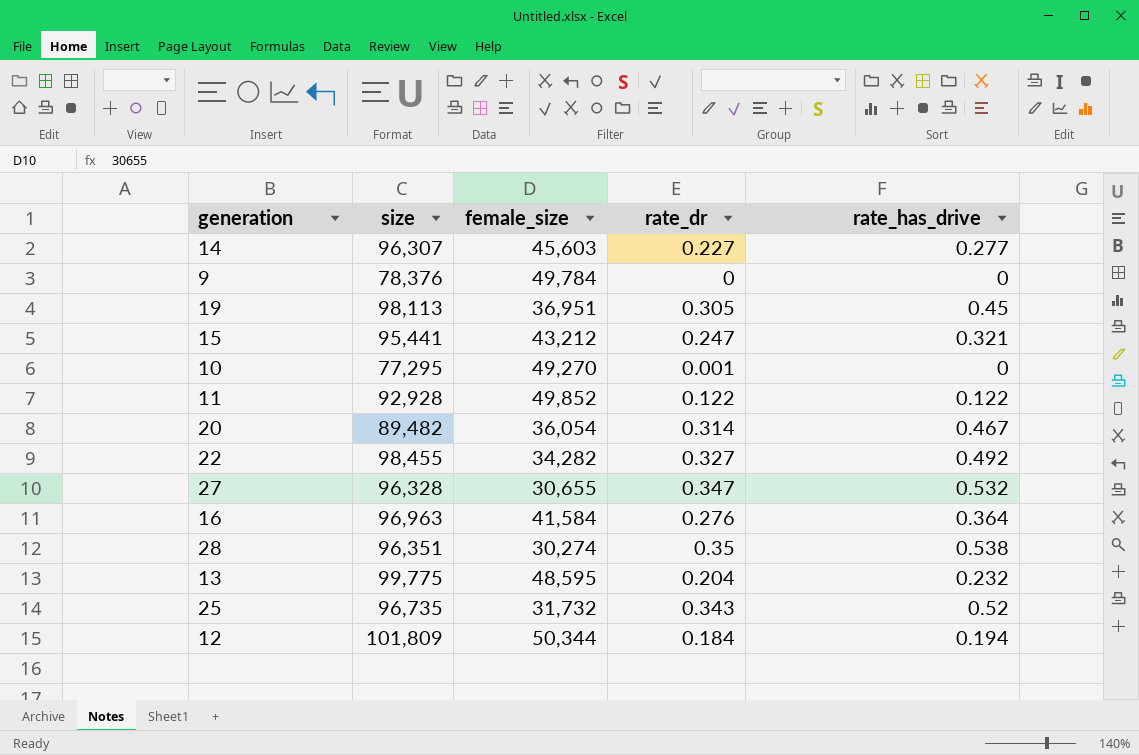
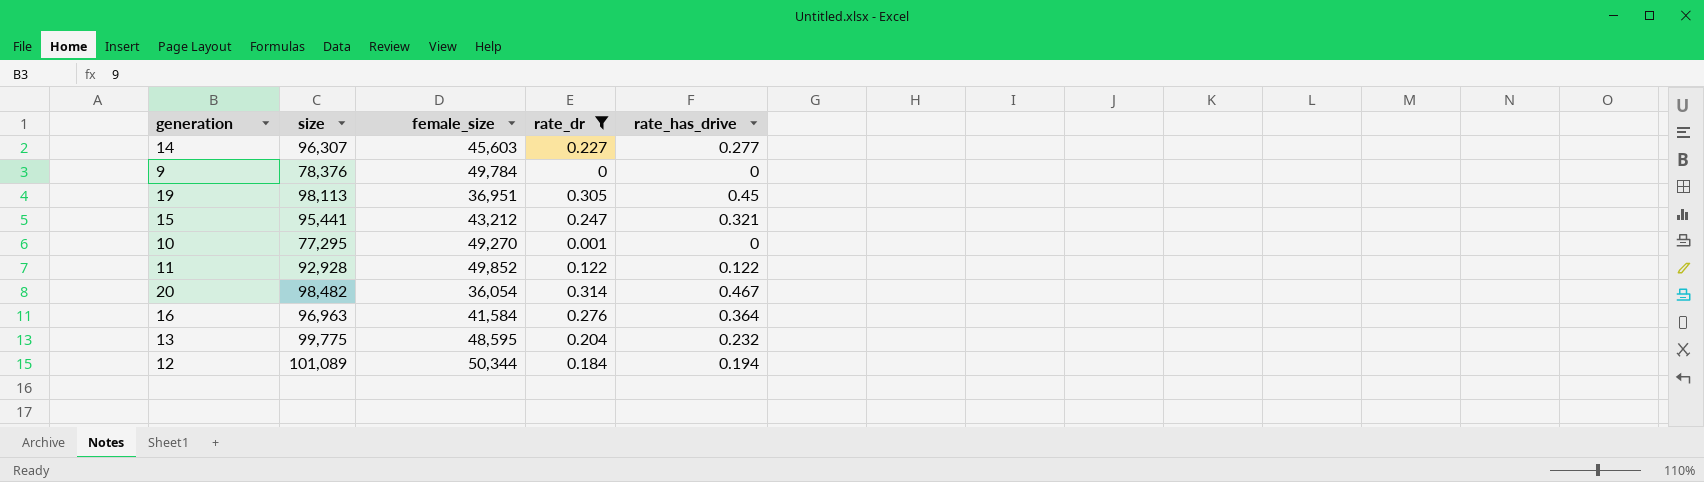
filter: none -> rate_dr <= 0.314
20 | size: 89,482 -> 98,482
12 | size: 101,809 -> 101,089

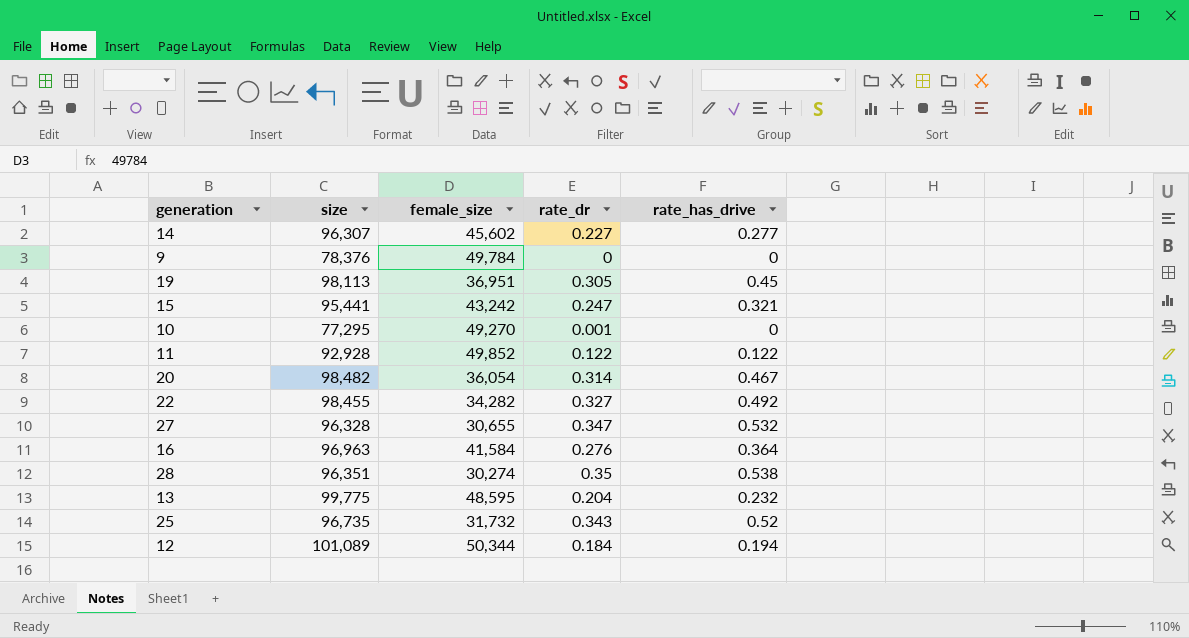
filter: rate_dr <= 0.314 -> none
14 | female_size: 45,603 -> 45,602
15 | female_size: 43,212 -> 43,242

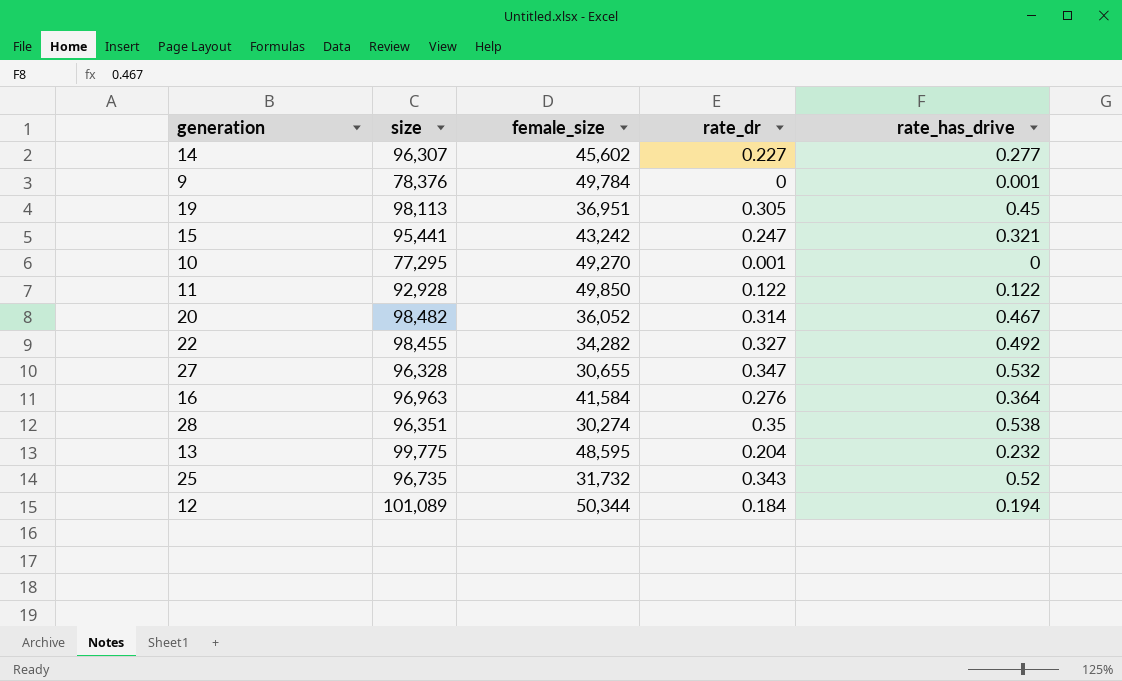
9 | rate_has_drive: 0 -> 0.001
11 | female_size: 49,852 -> 49,850
20 | female_size: 36,054 -> 36,052

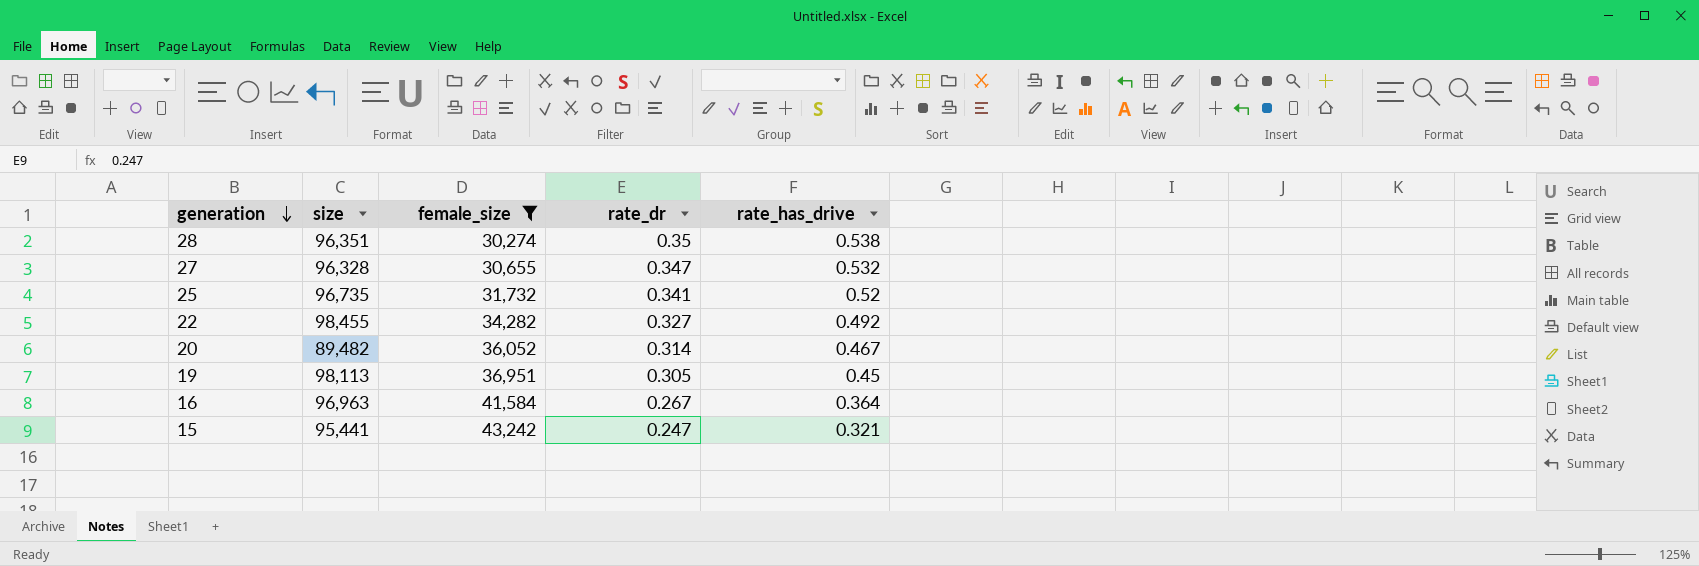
filter: none -> female_size <= 43,242
row order: none -> generation descending
25 | rate_dr: 0.343 -> 0.341
20 | size: 98,482 -> 89,482
16 | rate_dr: 0.276 -> 0.267

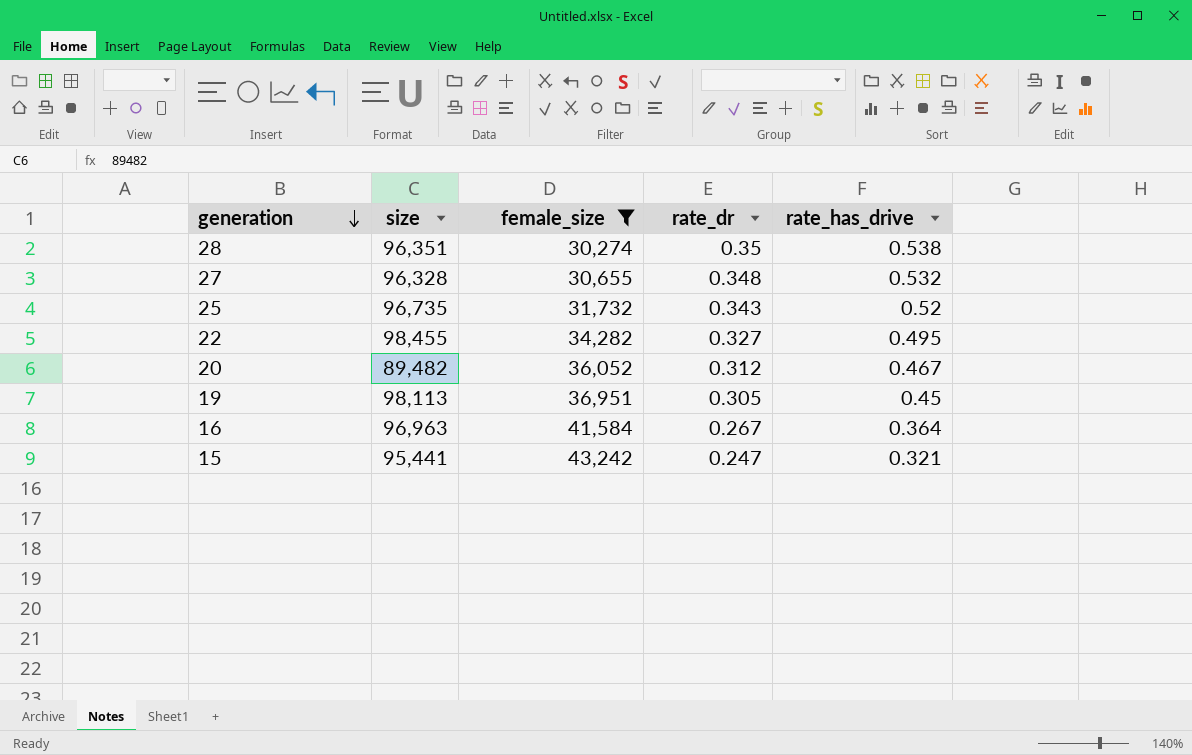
27 | rate_dr: 0.347 -> 0.348
25 | rate_dr: 0.341 -> 0.343
22 | rate_has_drive: 0.492 -> 0.495
20 | rate_dr: 0.314 -> 0.312

